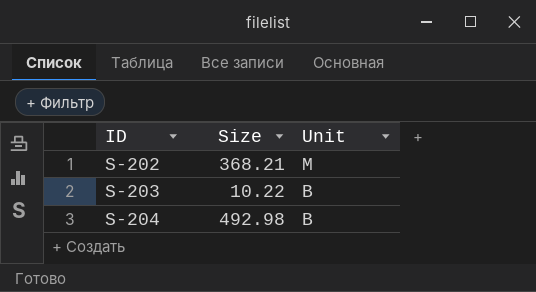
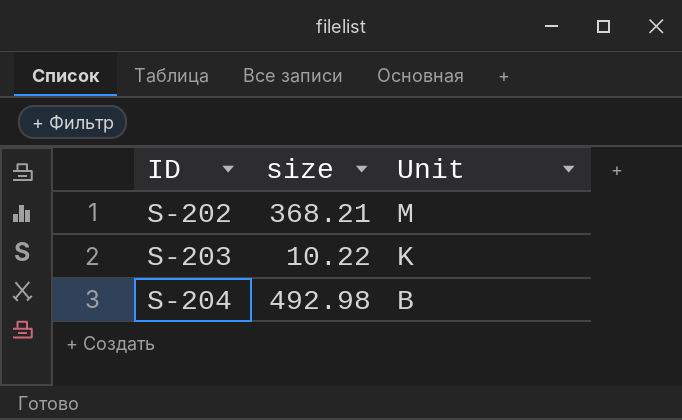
column name: Size -> size
S-203 | Unit: B -> K

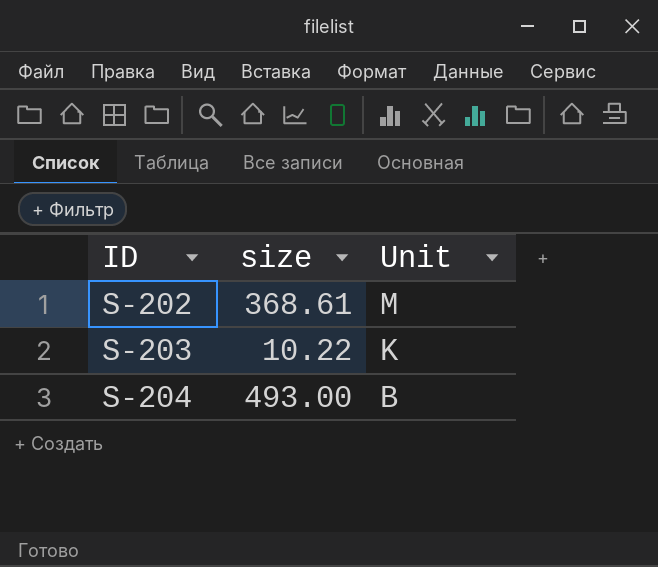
S-202 | size: 368.21 -> 368.61
S-204 | size: 492.98 -> 493.00

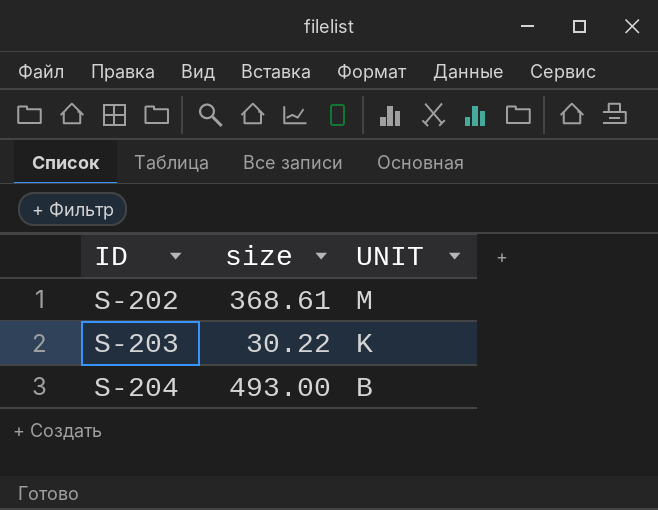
column name: Unit -> UNIT
S-203 | size: 10.22 -> 30.22

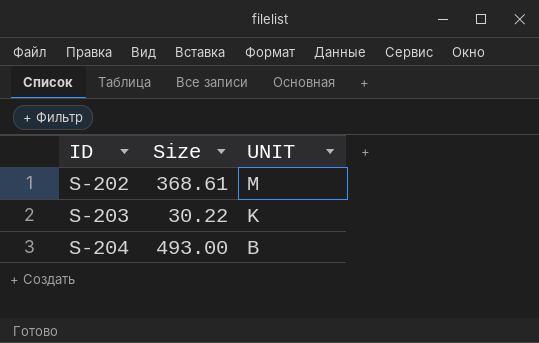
column name: size -> Size

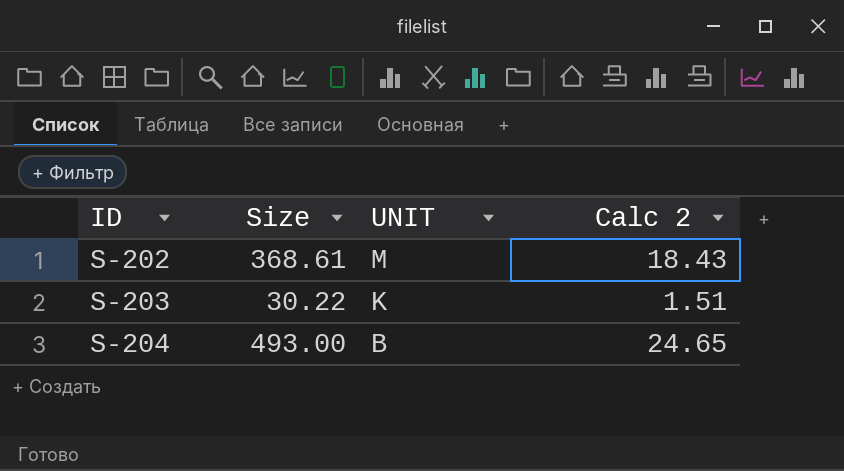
column Calc 2 | formula: none -> [Size] * 0.05

